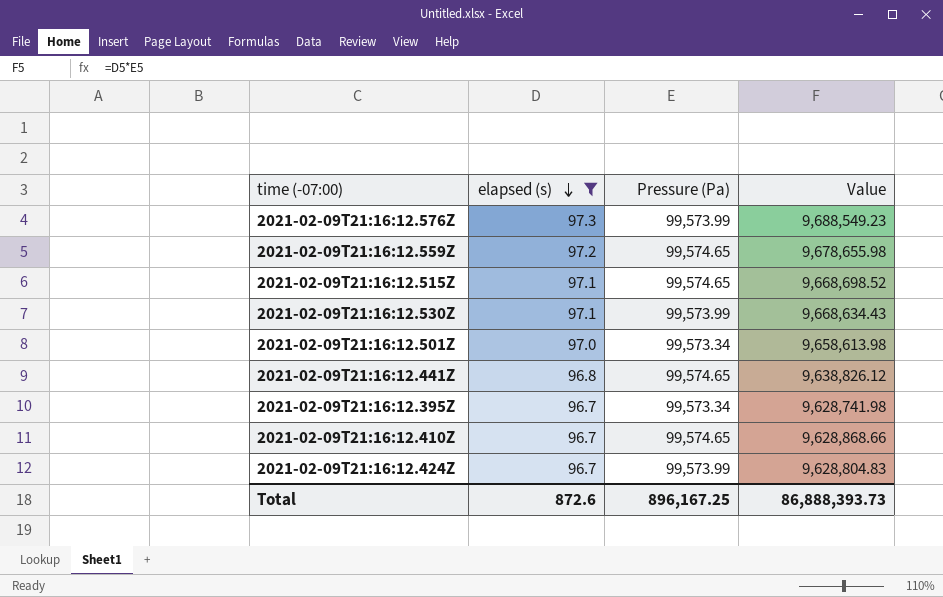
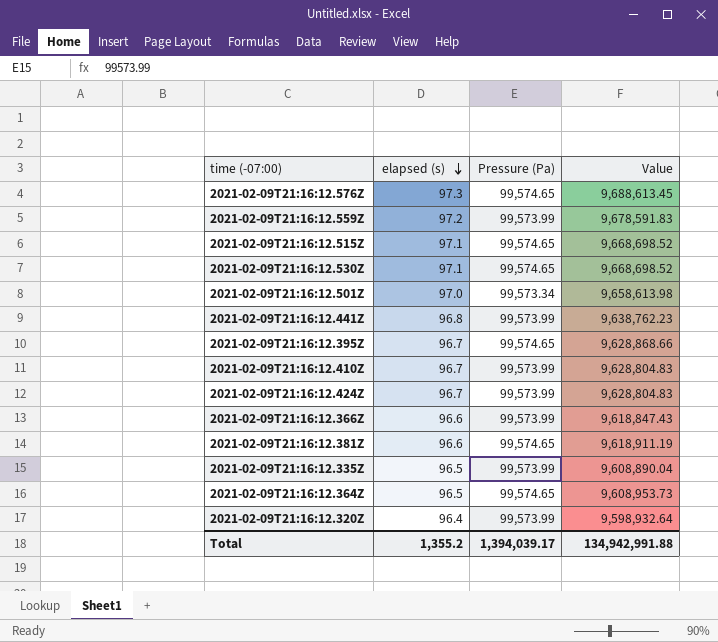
filter: elapsed (s) >= 96.7 -> none
2021-02-09T21:16:12.576Z | Pressure (Pa): 99,573.99 -> 99,574.65
2021-02-09T21:16:12.576Z | Value: 9,688,549.23 -> 9,688,613.45
2021-02-09T21:16:12.559Z | Pressure (Pa): 99,574.65 -> 99,573.99
2021-02-09T21:16:12.559Z | Value: 9,678,655.98 -> 9,678,591.83
2021-02-09T21:16:12.530Z | Pressure (Pa): 99,573.99 -> 99,574.65
2021-02-09T21:16:12.530Z | Value: 9,668,634.43 -> 9,668,698.52
2021-02-09T21:16:12.441Z | Pressure (Pa): 99,574.65 -> 99,573.99
2021-02-09T21:16:12.441Z | Value: 9,638,826.12 -> 9,638,762.23
2021-02-09T21:16:12.395Z | Pressure (Pa): 99,573.34 -> 99,574.65
2021-02-09T21:16:12.395Z | Value: 9,628,741.98 -> 9,628,868.66
2021-02-09T21:16:12.410Z | Pressure (Pa): 99,574.65 -> 99,573.99
2021-02-09T21:16:12.410Z | Value: 9,628,868.66 -> 9,628,804.83
Total | elapsed (s): 872.6 -> 1,355.2
Total | Pressure (Pa): 896,167.25 -> 1,394,039.17
Total | Value: 86,888,393.73 -> 134,942,991.88

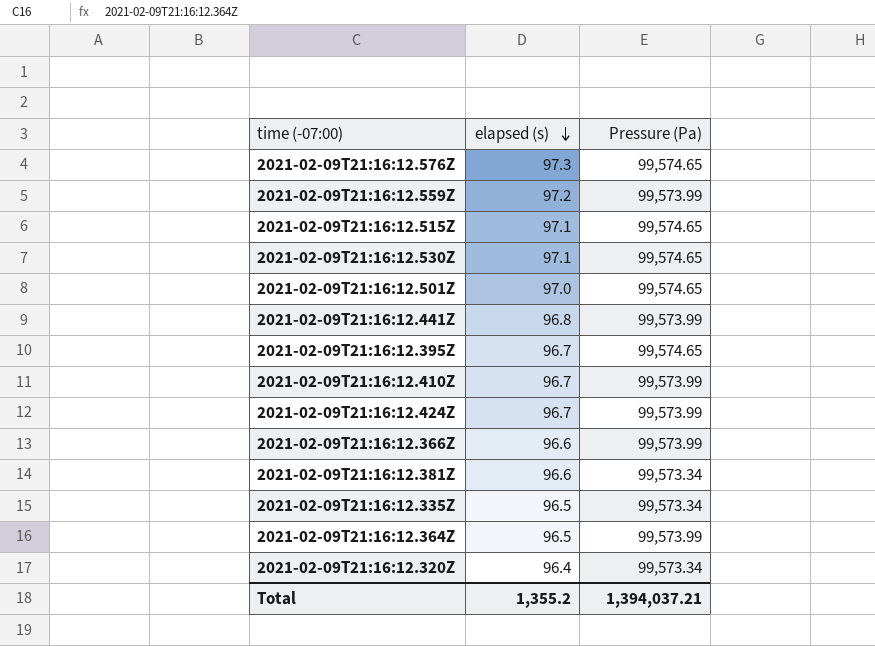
column Value | formula: [elapsed (s)] * [Pressure (Pa)] -> none
2021-02-09T21:16:12.501Z | Pressure (Pa): 99,573.34 -> 99,574.65
2021-02-09T21:16:12.381Z | Pressure (Pa): 99,574.65 -> 99,573.34
2021-02-09T21:16:12.335Z | Pressure (Pa): 99,573.99 -> 99,573.34
2021-02-09T21:16:12.364Z | Pressure (Pa): 99,574.65 -> 99,573.99
2021-02-09T21:16:12.320Z | Pressure (Pa): 99,573.99 -> 99,573.34
Total | Pressure (Pa): 1,394,039.17 -> 1,394,037.21

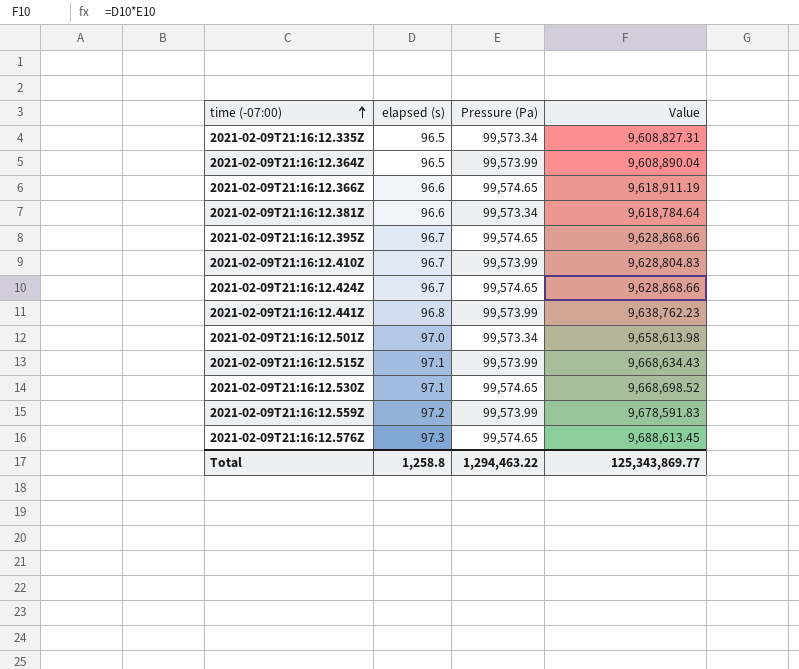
row order: elapsed (s) descending -> time (-07:00) ascending
column Value | formula: none -> [elapsed (s)] * [Pressure (Pa)]
row 2021-02-09T21:16:12.320Z: 96.4 | 99,573.34 -> none
2021-02-09T21:16:12.366Z | Pressure (Pa): 99,573.99 -> 99,574.65
2021-02-09T21:16:12.424Z | Pressure (Pa): 99,573.99 -> 99,574.65
2021-02-09T21:16:12.501Z | Pressure (Pa): 99,574.65 -> 99,573.34
2021-02-09T21:16:12.515Z | Pressure (Pa): 99,574.65 -> 99,573.99
Total | elapsed (s): 1,355.2 -> 1,258.8
Total | Pressure (Pa): 1,394,037.21 -> 1,294,463.22

